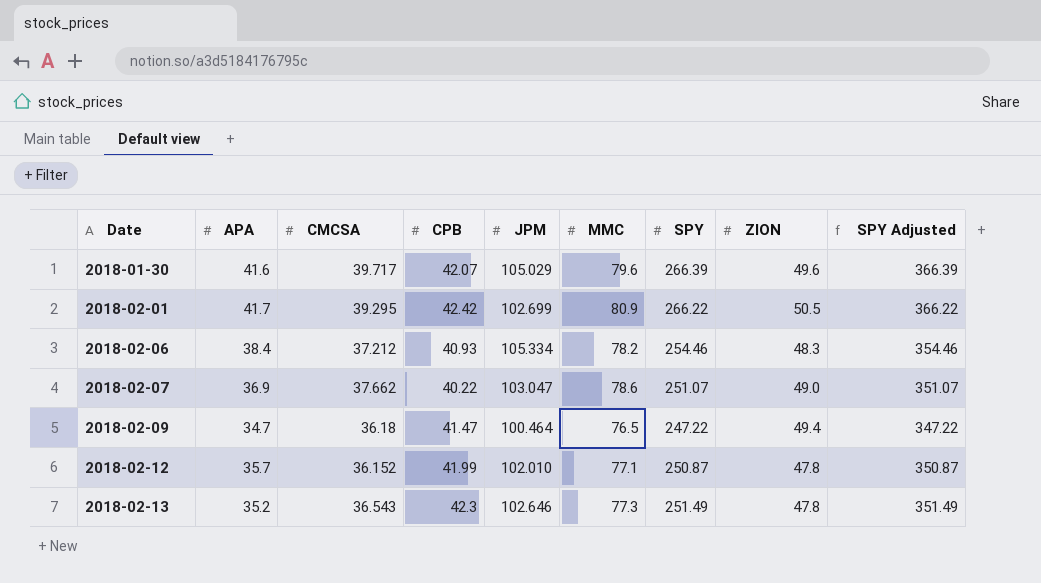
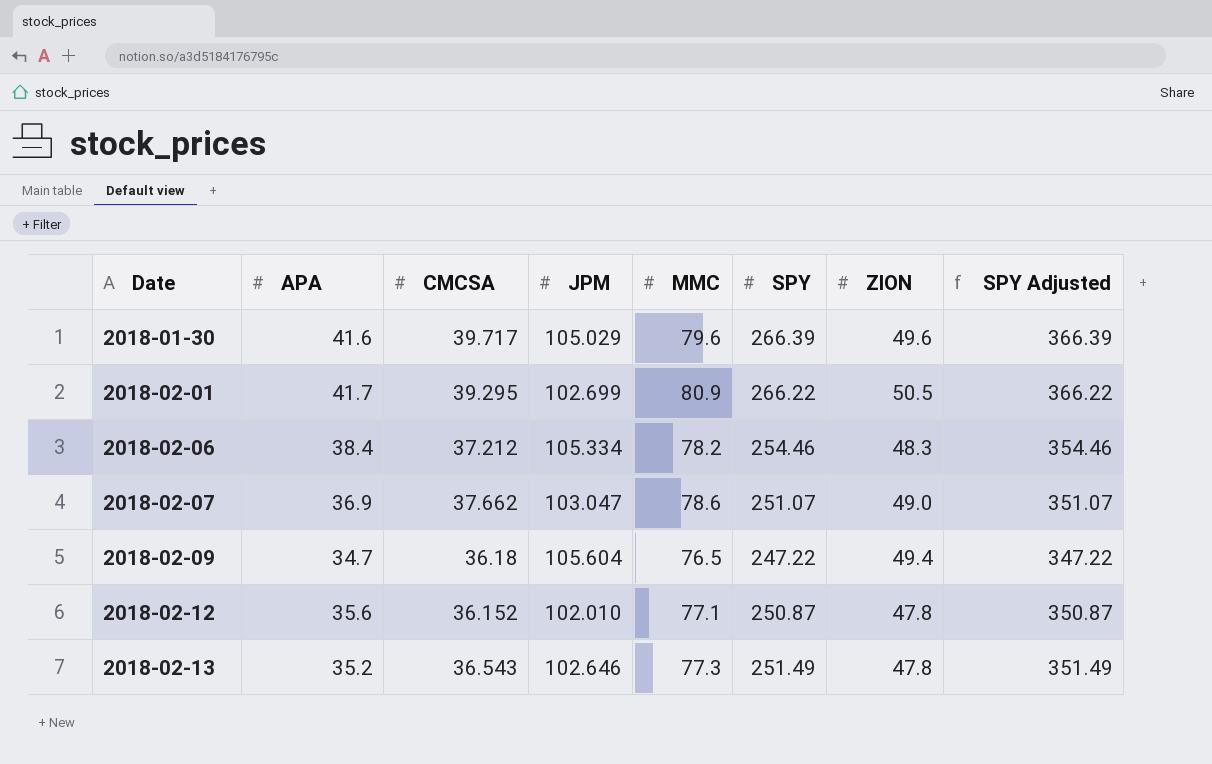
column CPB | position: 4 -> none
2018-02-09 | JPM: 100.464 -> 105.604
2018-02-12 | APA: 35.7 -> 35.6

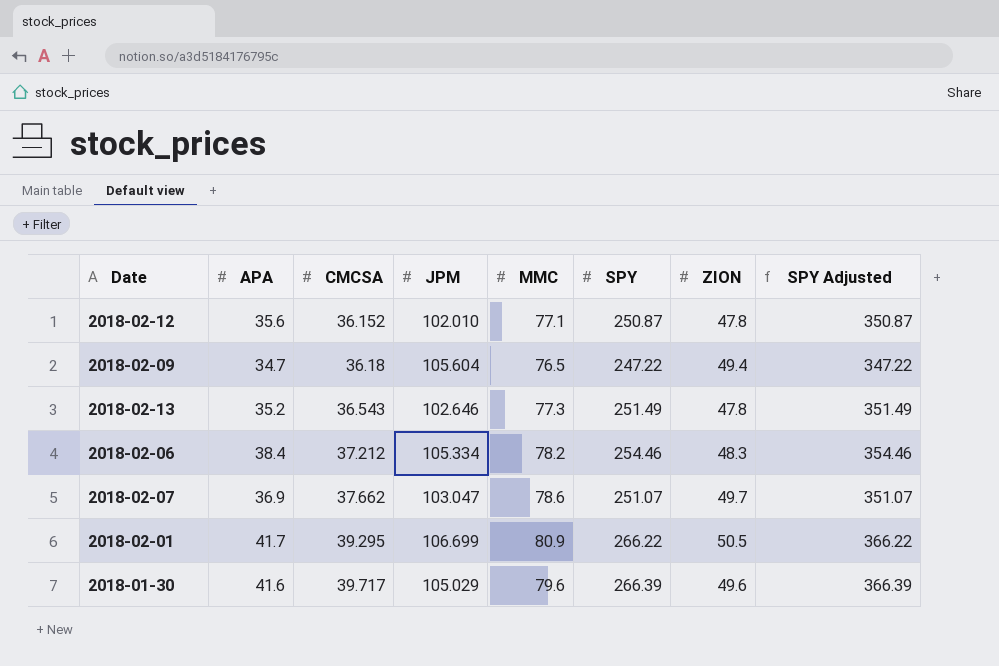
row order: Date ascending -> CMCSA ascending
2018-02-07 | ZION: 49.0 -> 49.7
2018-02-01 | JPM: 102.699 -> 106.699

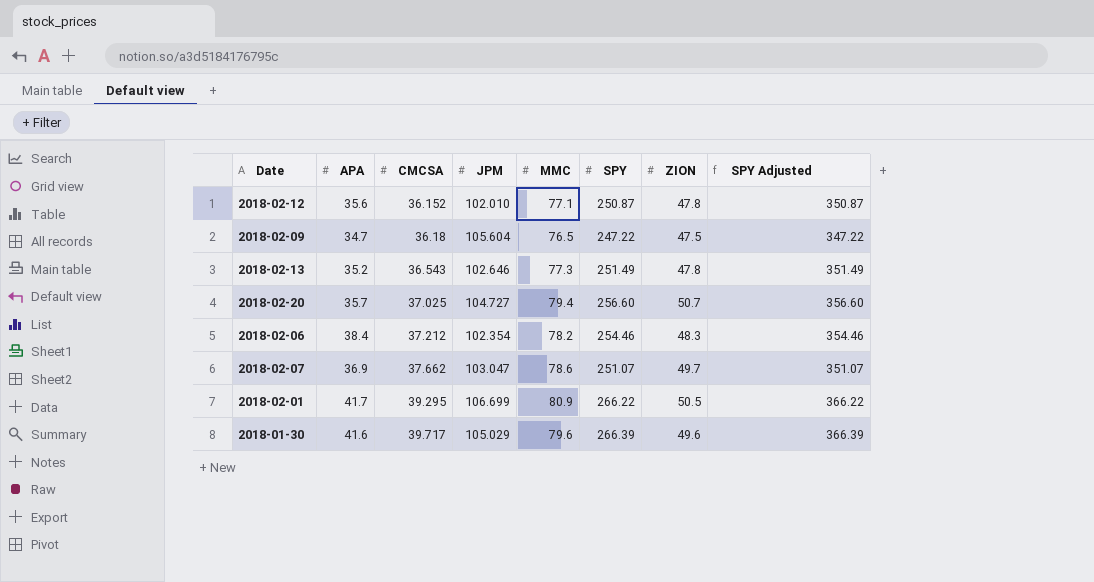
2018-02-09 | ZION: 49.4 -> 47.5
row 2018-02-20: none -> 35.7 | 37.025 | 104.727 | 79.4 | 256.60 | 50.7 | 356.60
2018-02-06 | JPM: 105.334 -> 102.354

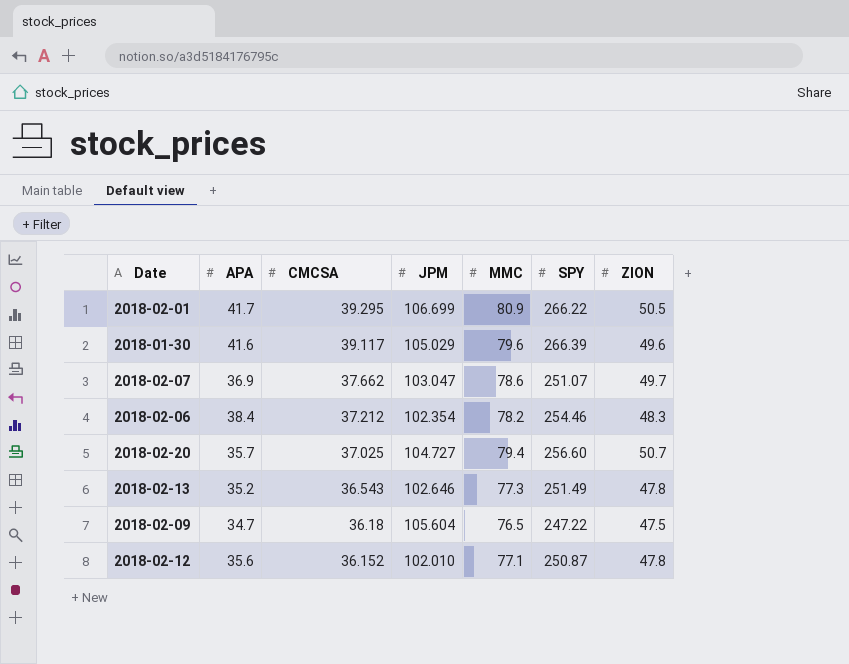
row order: CMCSA ascending -> CMCSA descending
column SPY Adjusted | formula: [SPY] + 100 -> none
2018-01-30 | CMCSA: 39.717 -> 39.117

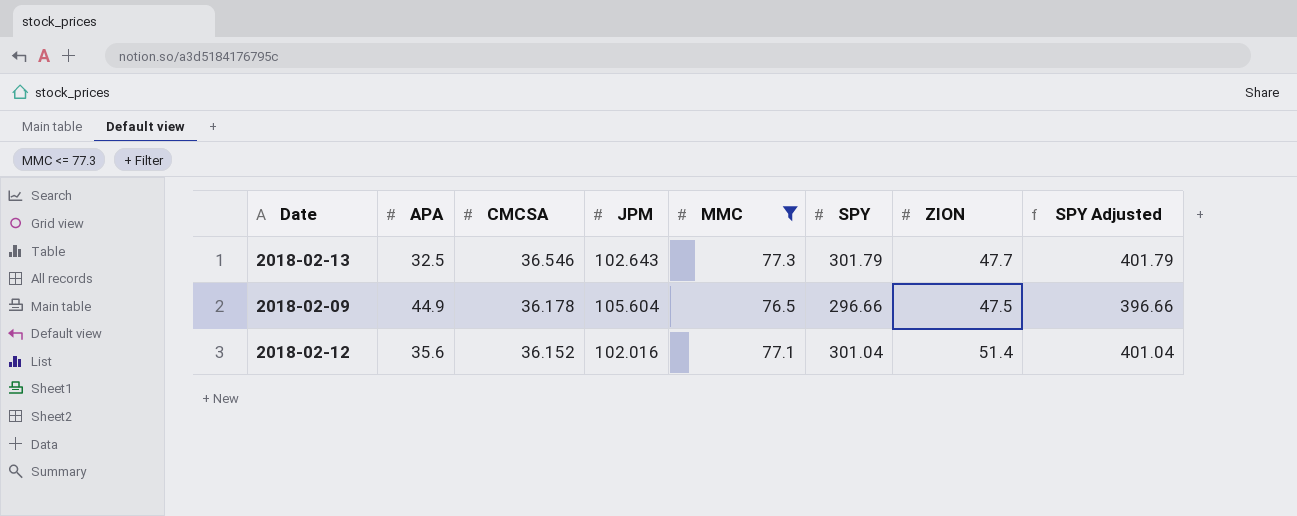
filter: none -> MMC <= 77.3
column SPY Adjusted | formula: none -> [SPY] + 100
2018-02-13 | APA: 35.2 -> 32.5
2018-02-13 | CMCSA: 36.543 -> 36.546
2018-02-13 | JPM: 102.646 -> 102.643
2018-02-13 | SPY: 251.49 -> 301.79
2018-02-13 | ZION: 47.8 -> 47.7
2018-02-09 | APA: 34.7 -> 44.9
2018-02-09 | CMCSA: 36.18 -> 36.178
2018-02-09 | SPY: 247.22 -> 296.66
2018-02-12 | JPM: 102.010 -> 102.016
2018-02-12 | SPY: 250.87 -> 301.04
2018-02-12 | ZION: 47.8 -> 51.4

